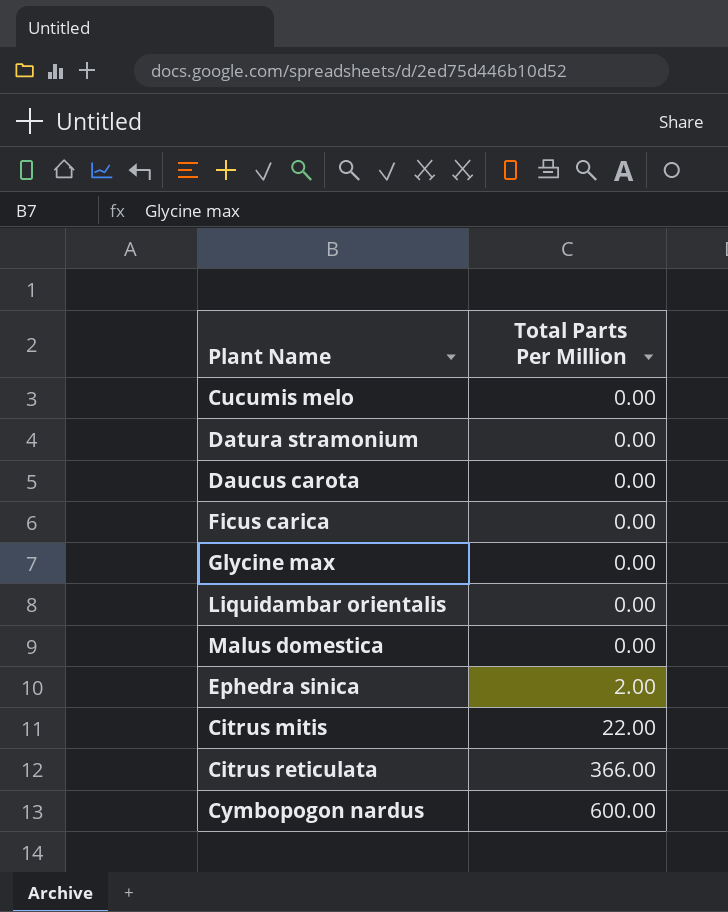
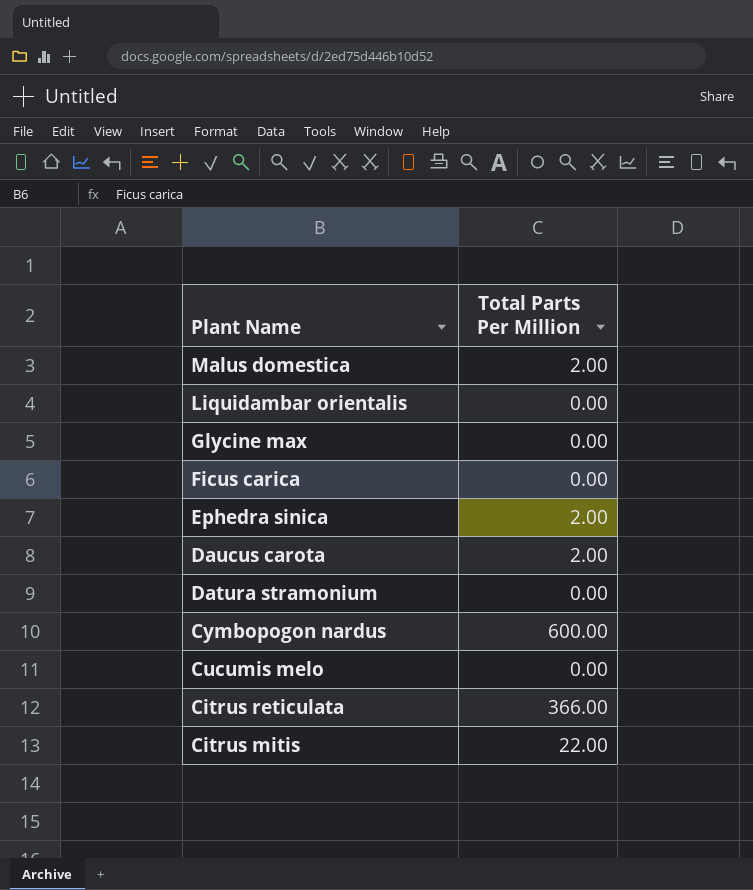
row order: Total Parts Per Million ascending -> Plant Name descending
Malus domestica | Total Parts Per Million: 0.00 -> 2.00
Daucus carota | Total Parts Per Million: 0.00 -> 2.00

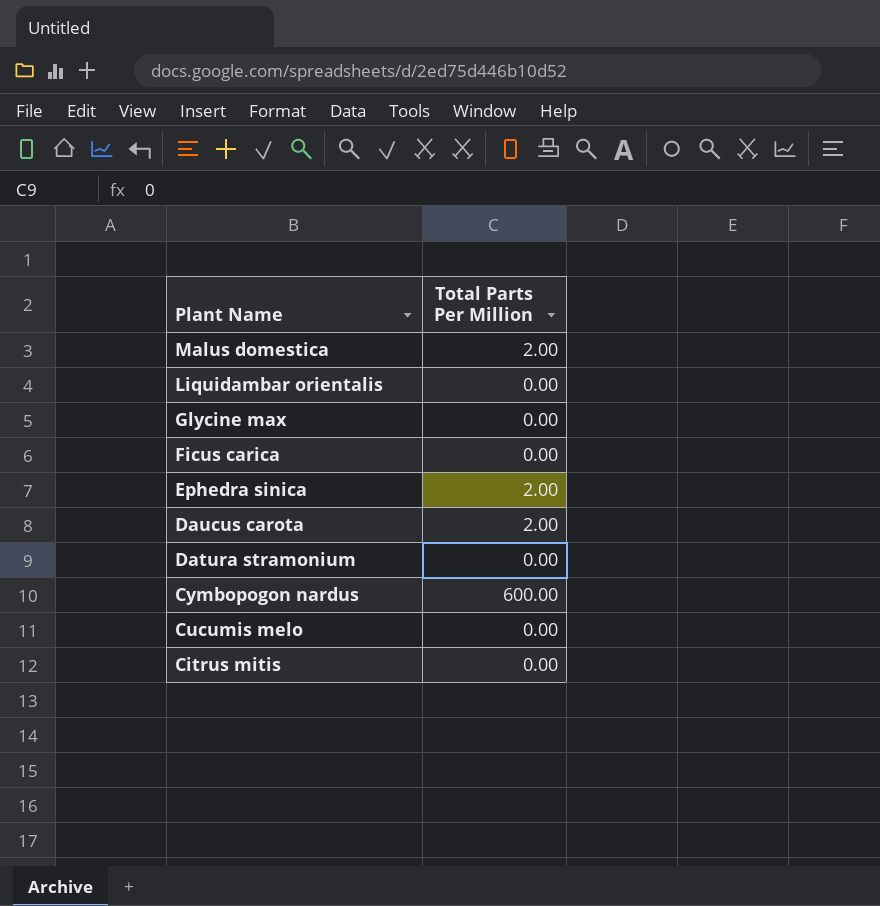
row Citrus reticulata: 366.00 -> none
Citrus mitis | Total Parts Per Million: 22.00 -> 0.00

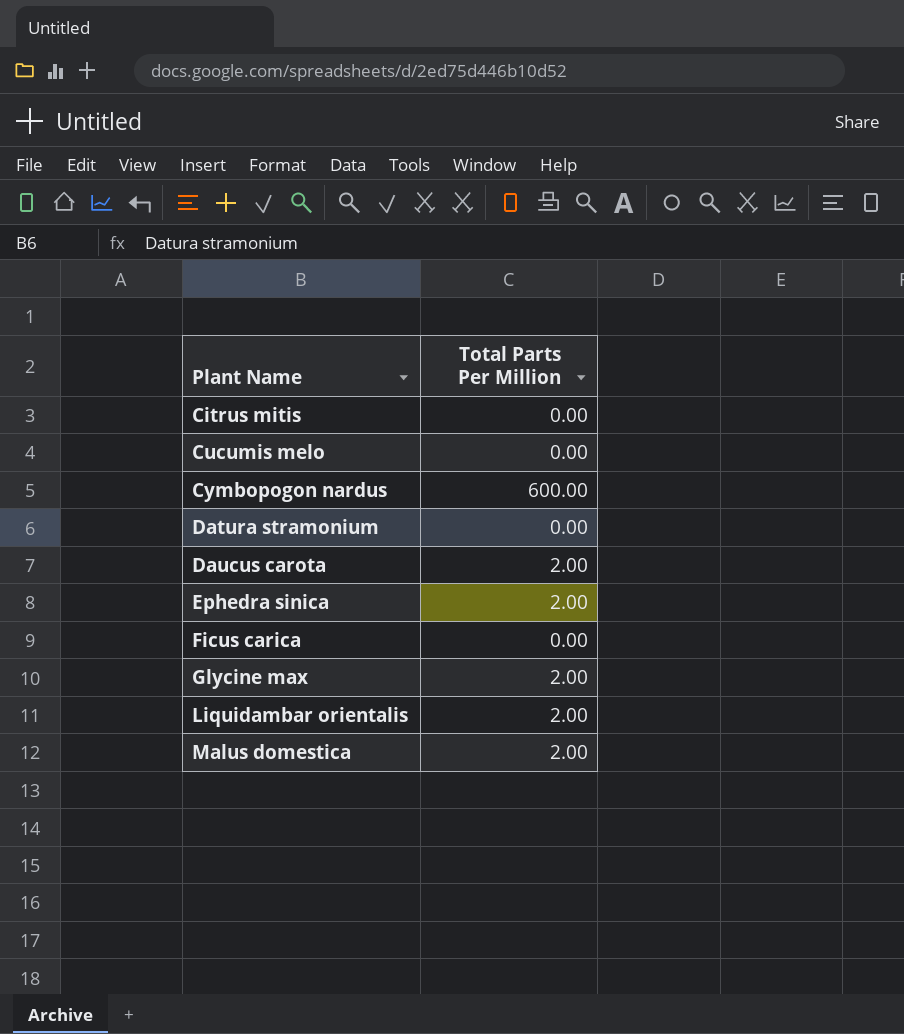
row order: Plant Name descending -> Plant Name ascending
Glycine max | Total Parts Per Million: 0.00 -> 2.00
Liquidambar orientalis | Total Parts Per Million: 0.00 -> 2.00

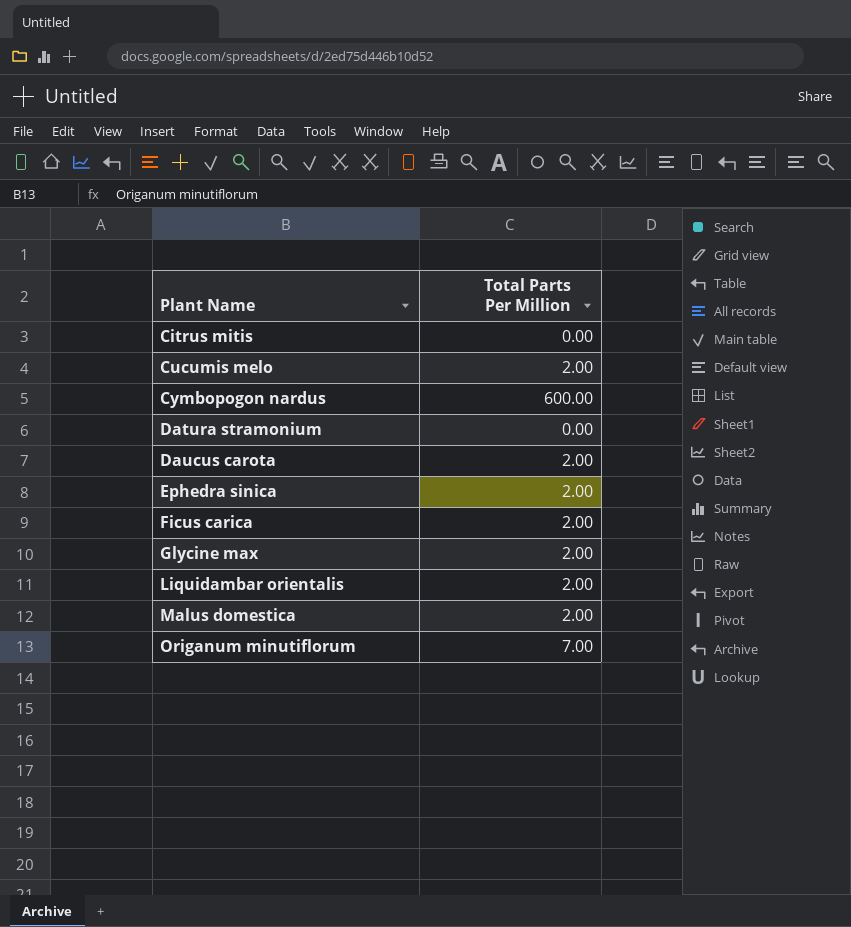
Cucumis melo | Total Parts Per Million: 0.00 -> 2.00
Ficus carica | Total Parts Per Million: 0.00 -> 2.00
row Origanum minutiflorum: none -> 7.00

